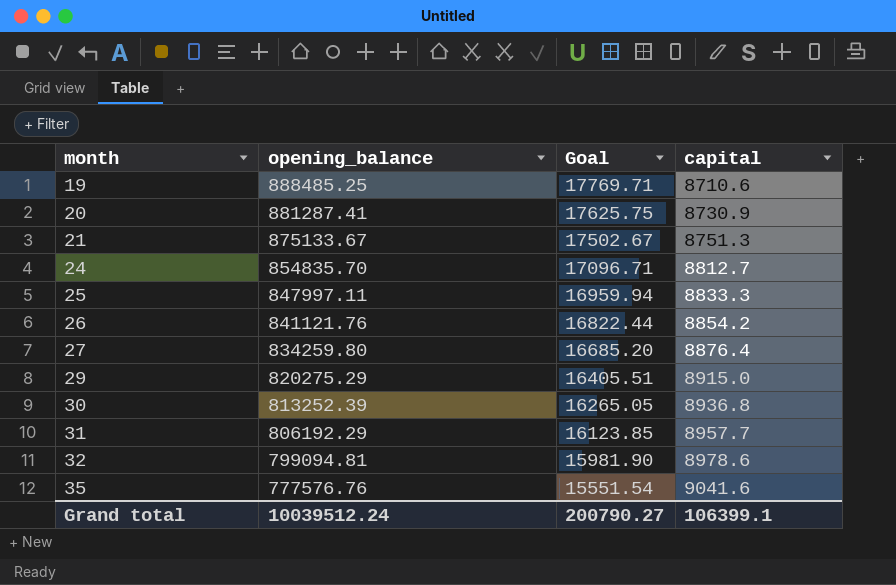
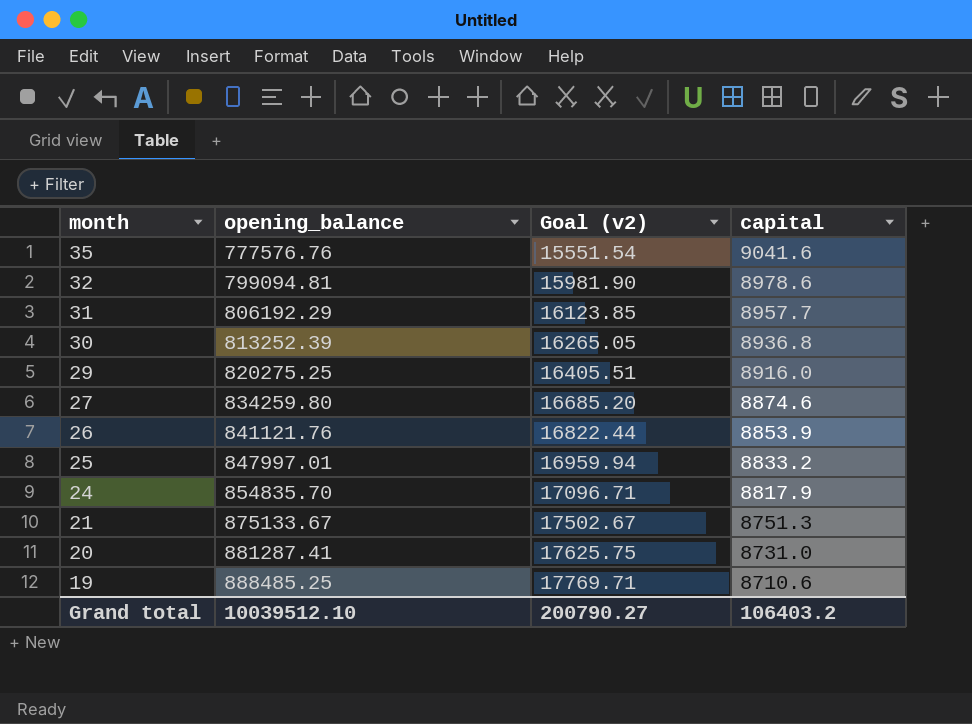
row order: month ascending -> month descending
column name: Goal -> Goal (v2)
29 | opening_balance: 820275.29 -> 820275.25
29 | capital: 8915.0 -> 8916.0
27 | capital: 8876.4 -> 8874.6
26 | capital: 8854.2 -> 8853.9
25 | opening_balance: 847997.11 -> 847997.01
25 | capital: 8833.3 -> 8833.2
24 | capital: 8812.7 -> 8817.9
20 | capital: 8730.9 -> 8731.0
Grand total | opening_balance: 10039512.24 -> 10039512.10
Grand total | capital: 106399.1 -> 106403.2

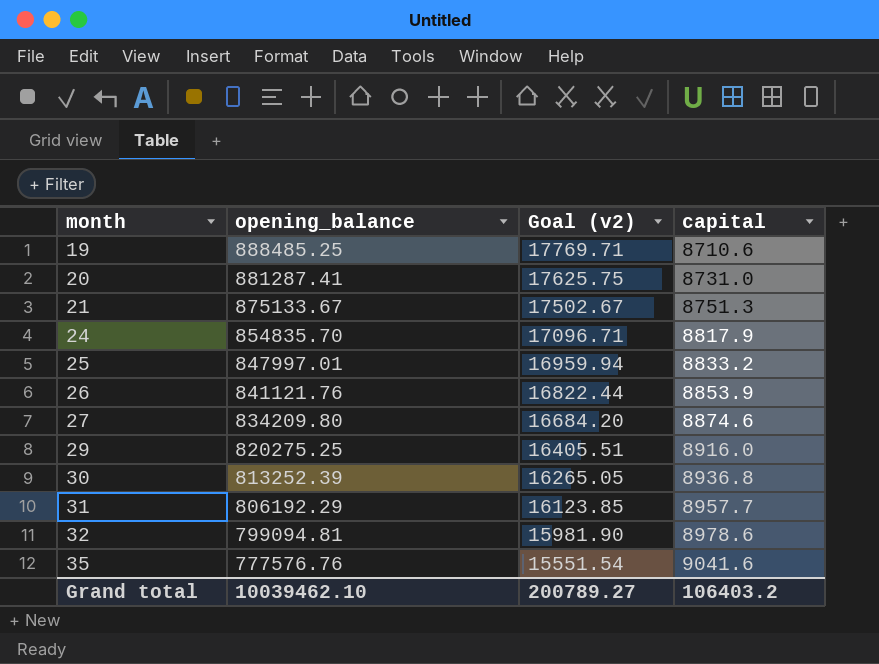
row order: month descending -> month ascending
27 | opening_balance: 834259.80 -> 834209.80
27 | Goal (v2): 16685.20 -> 16684.20
Grand total | opening_balance: 10039512.10 -> 10039462.10
Grand total | Goal (v2): 200790.27 -> 200789.27

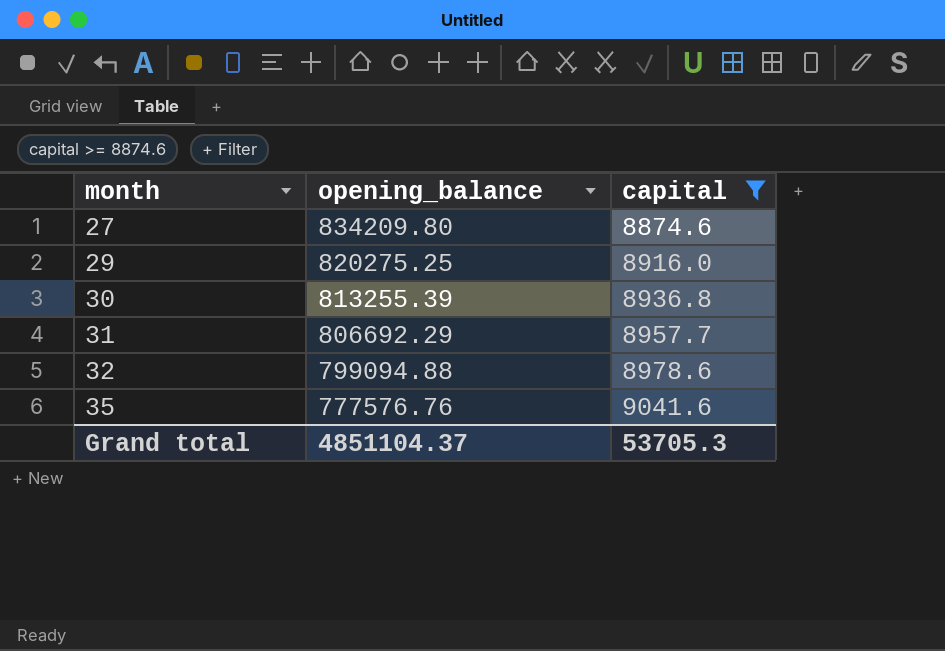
filter: none -> capital >= 8874.6
column Goal (v2) | formula: [opening_balance] * 0.02 -> none
30 | opening_balance: 813252.39 -> 813255.39
31 | opening_balance: 806192.29 -> 806692.29
32 | opening_balance: 799094.81 -> 799094.88
Grand total | opening_balance: 10039462.10 -> 4851104.37
Grand total | capital: 106403.2 -> 53705.3

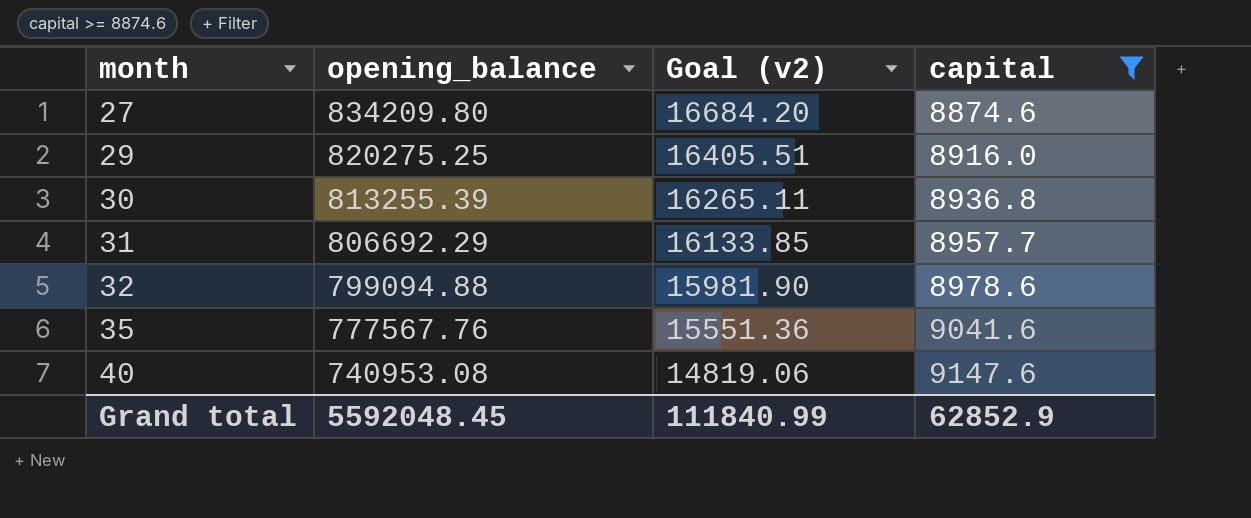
column Goal (v2) | formula: none -> [opening_balance] * 0.02
35 | opening_balance: 777576.76 -> 777567.76
row 40: none -> 740953.08 | 14819.06 | 9147.6
Grand total | opening_balance: 4851104.37 -> 5592048.45
Grand total | capital: 53705.3 -> 62852.9

